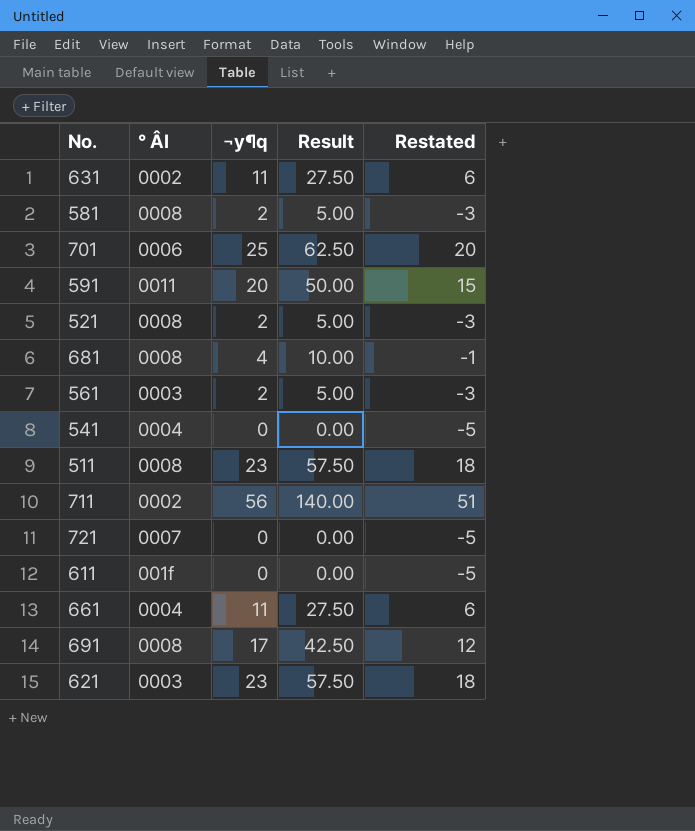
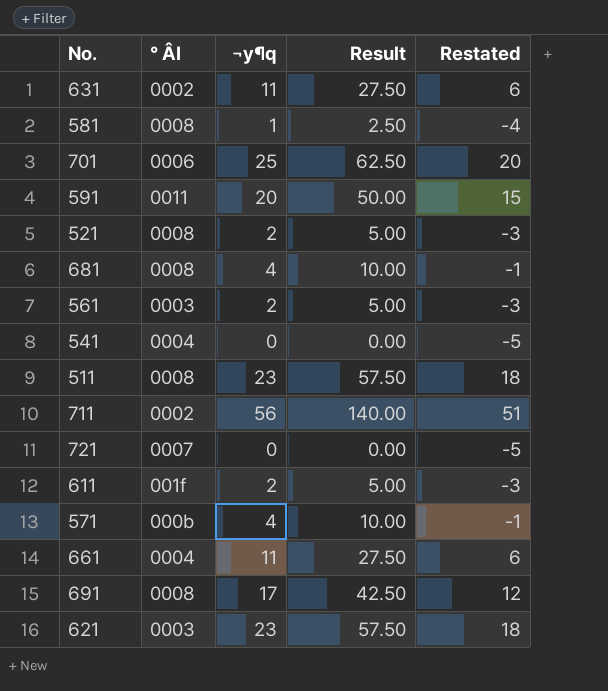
581 | ¬y¶q: 2 -> 1
581 | Result: 5.00 -> 2.50
581 | Restated: -3 -> -4
611 | ¬y¶q: 0 -> 2
611 | Result: 0.00 -> 5.00
611 | Restated: -5 -> -3
row 571: none -> 000b | 4 | 10.00 | -1

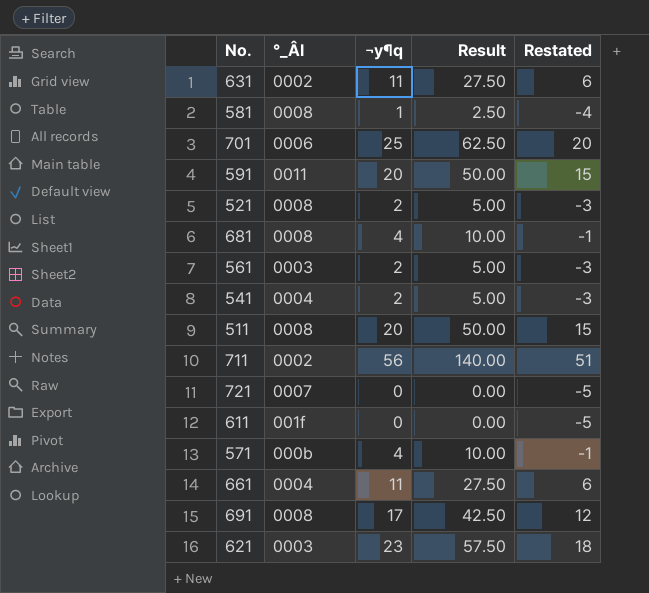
column name: ° ÂI -> °_ÂI
541 | ¬y¶q: 0 -> 2
541 | Result: 0.00 -> 5.00
541 | Restated: -5 -> -3
511 | ¬y¶q: 23 -> 20
511 | Result: 57.50 -> 50.00
511 | Restated: 18 -> 15
611 | ¬y¶q: 2 -> 0
611 | Result: 5.00 -> 0.00
611 | Restated: -3 -> -5

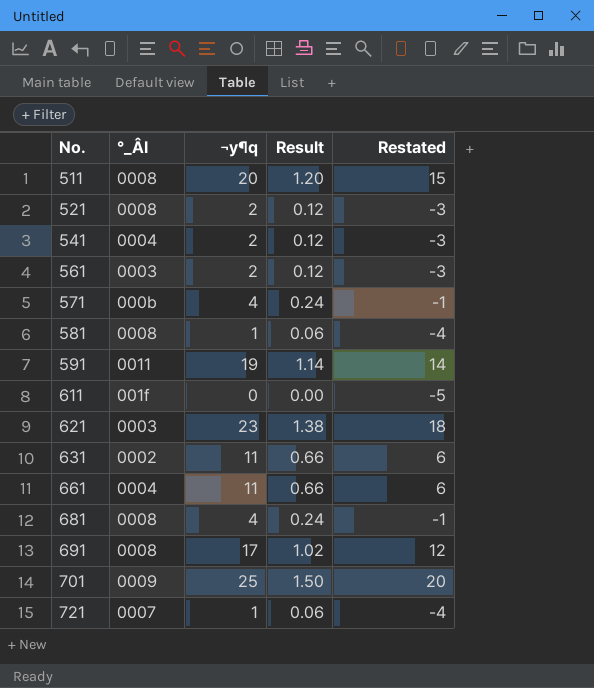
row order: none -> No. ascending
column Result | formula: [¬y¶q] * 2.5 -> [¬y¶q] * 0.06
row 711: 0002 | 56 | 140.00 | 51 -> none
591 | ¬y¶q: 20 -> 19
591 | Restated: 15 -> 14
701 | °_ÂI: 0006 -> 0009
721 | ¬y¶q: 0 -> 1
721 | Restated: -5 -> -4

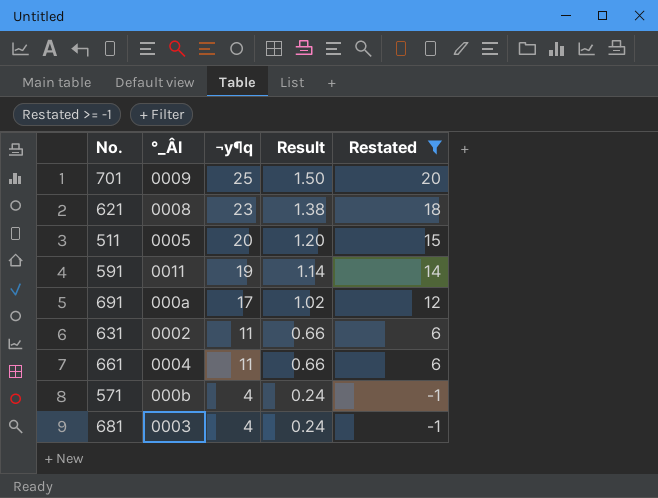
filter: none -> Restated >= -1
row order: No. ascending -> ¬y¶q descending
621 | °_ÂI: 0003 -> 0008
511 | °_ÂI: 0008 -> 0005
691 | °_ÂI: 0008 -> 000a
681 | °_ÂI: 0008 -> 0003

